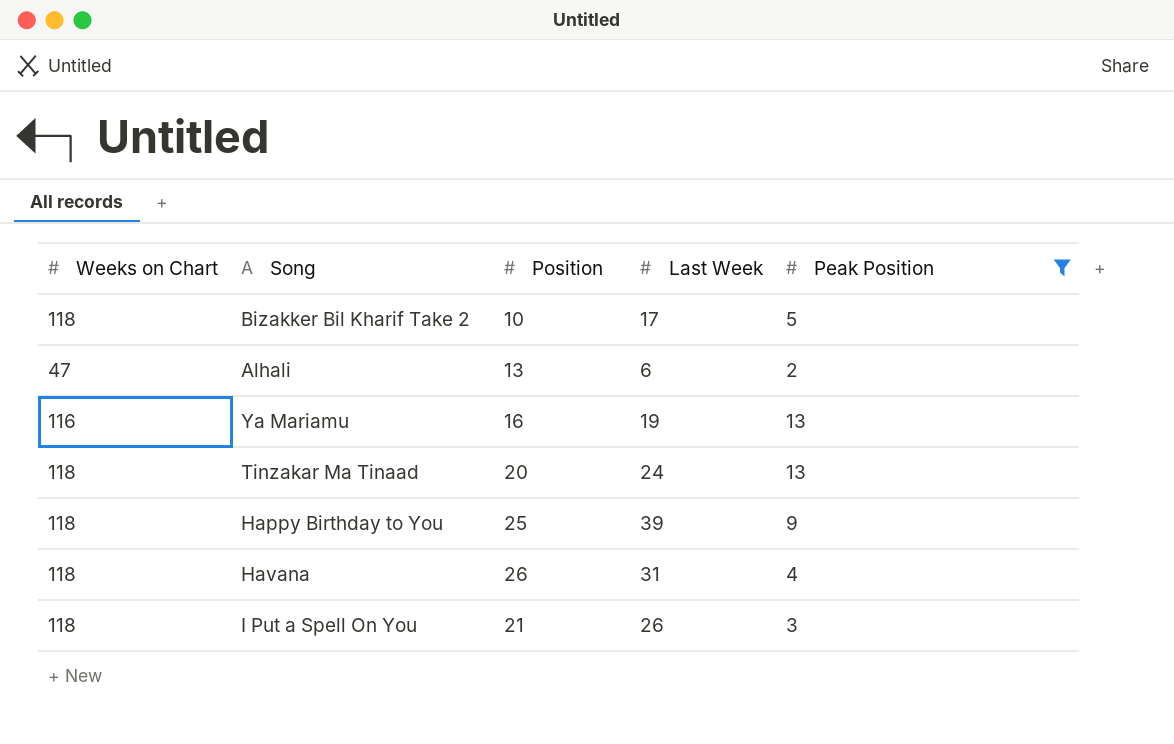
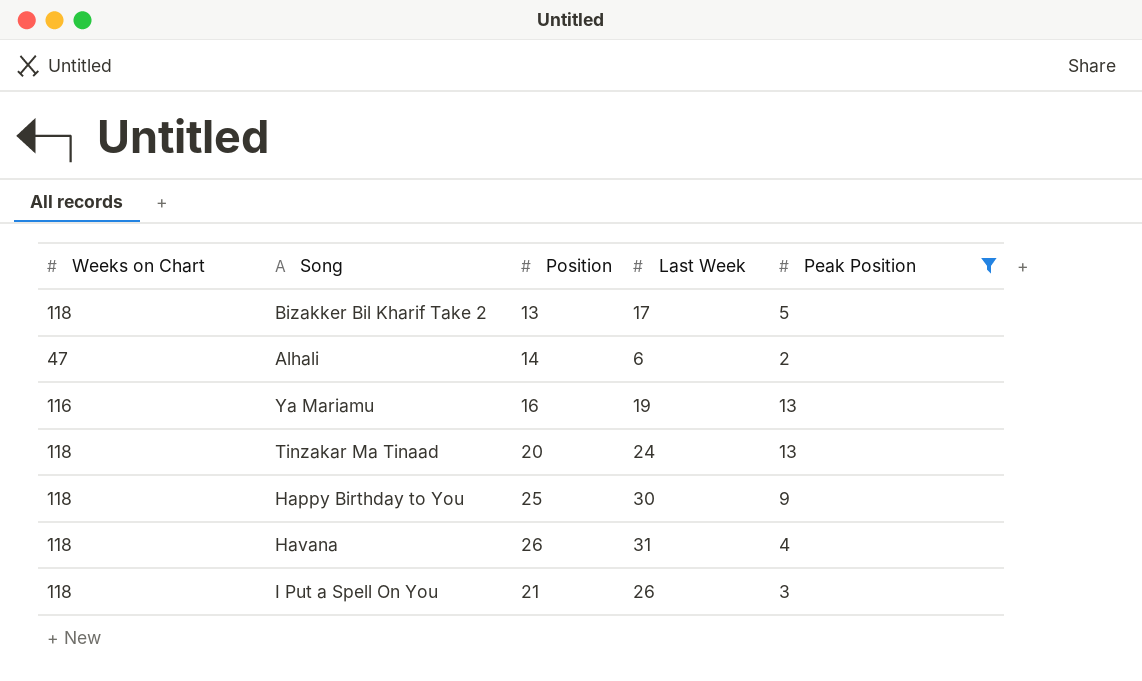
Bizakker Bil Kharif Take 2 | Position: 10 -> 13
Alhali | Position: 13 -> 14
Happy Birthday to You | Last Week: 39 -> 30

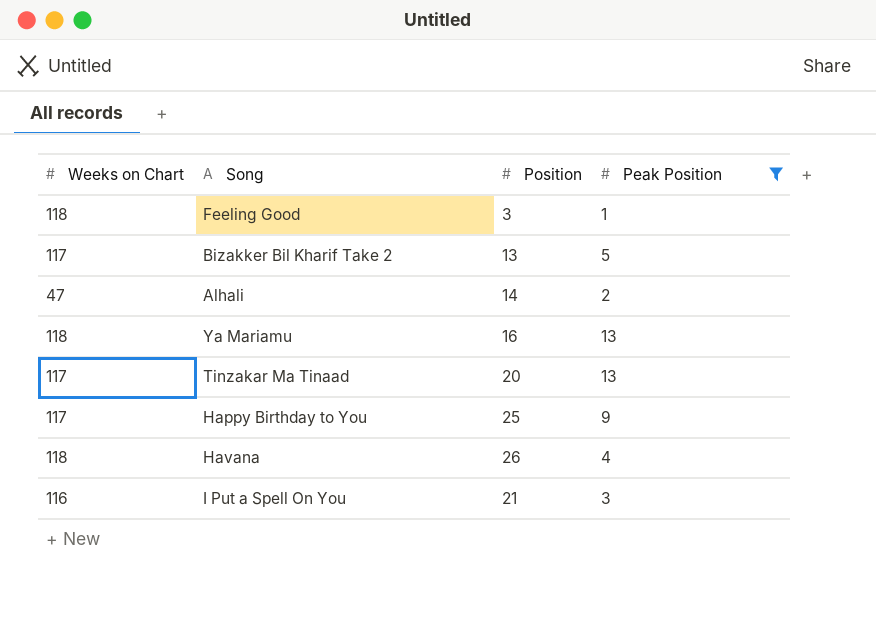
column Last Week | position: 4 -> none
row Feeling Good: none -> 118 | 3 | 1
Bizakker Bil Kharif Take 2 | Weeks on Chart: 118 -> 117
Ya Mariamu | Weeks on Chart: 116 -> 118
Tinzakar Ma Tinaad | Weeks on Chart: 118 -> 117
Happy Birthday to You | Weeks on Chart: 118 -> 117
I Put a Spell On You | Weeks on Chart: 118 -> 116

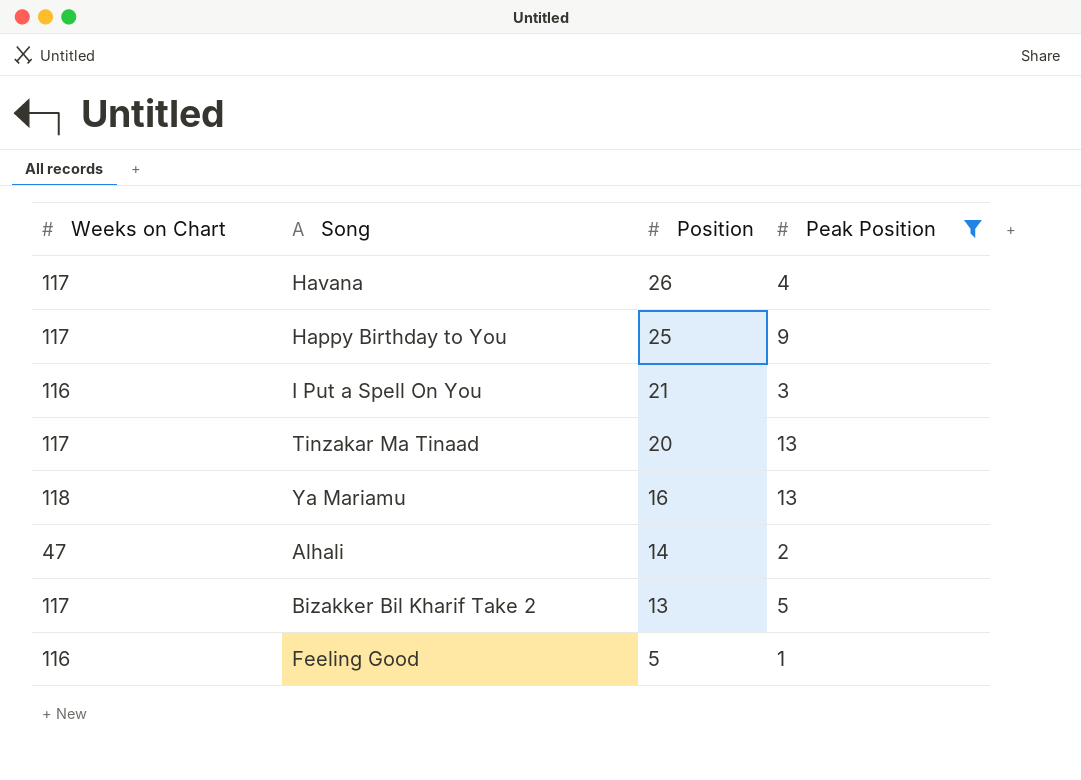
row order: none -> Position descending
Havana | Weeks on Chart: 118 -> 117
Feeling Good | Weeks on Chart: 118 -> 116
Feeling Good | Position: 3 -> 5

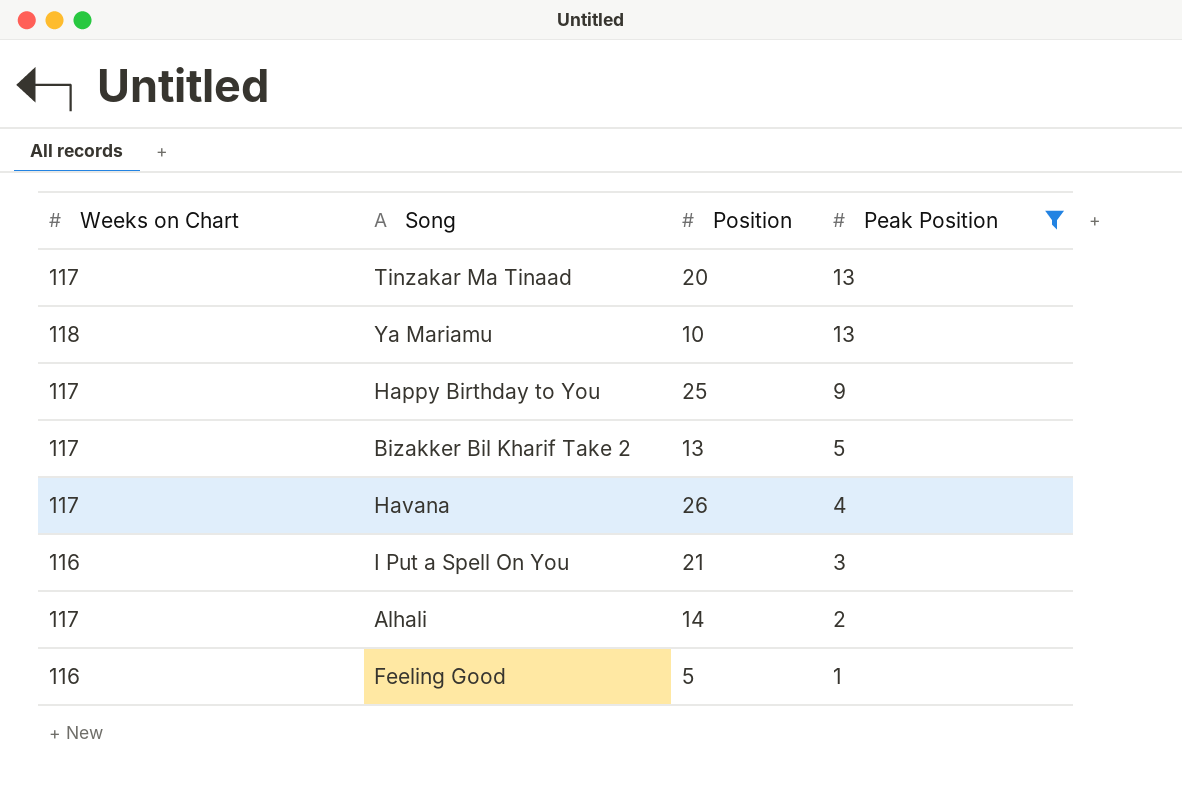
row order: Position descending -> Peak Position descending
Ya Mariamu | Position: 16 -> 10
Alhali | Weeks on Chart: 47 -> 117

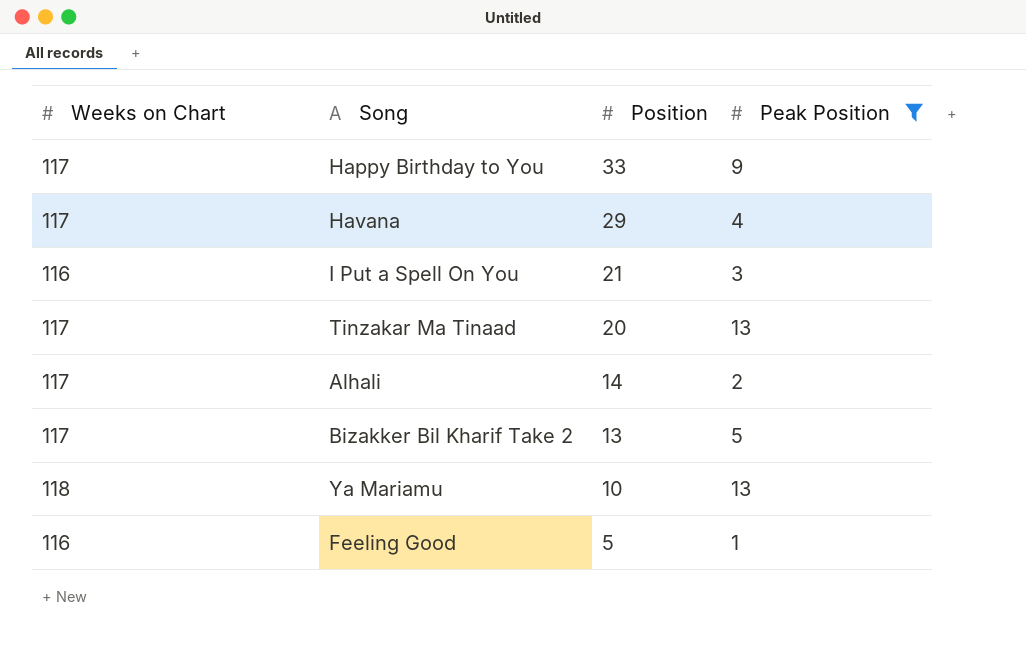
row order: Peak Position descending -> Position descending
Happy Birthday to You | Position: 25 -> 33
Havana | Position: 26 -> 29

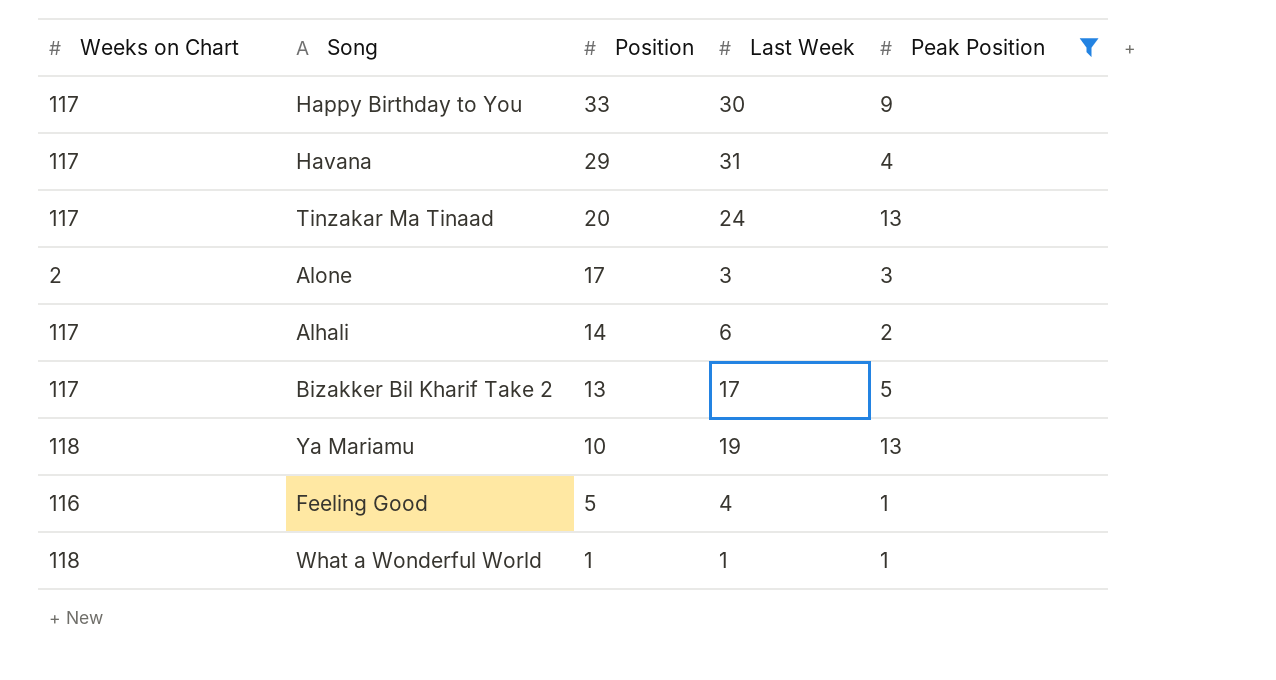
column Last Week | position: none -> 4
row I Put a Spell On You: 116 | 21 | 3 -> none
row Alone: none -> 2 | 17 | 3 | 3
row What a Wonderful World: none -> 118 | 1 | 1 | 1

